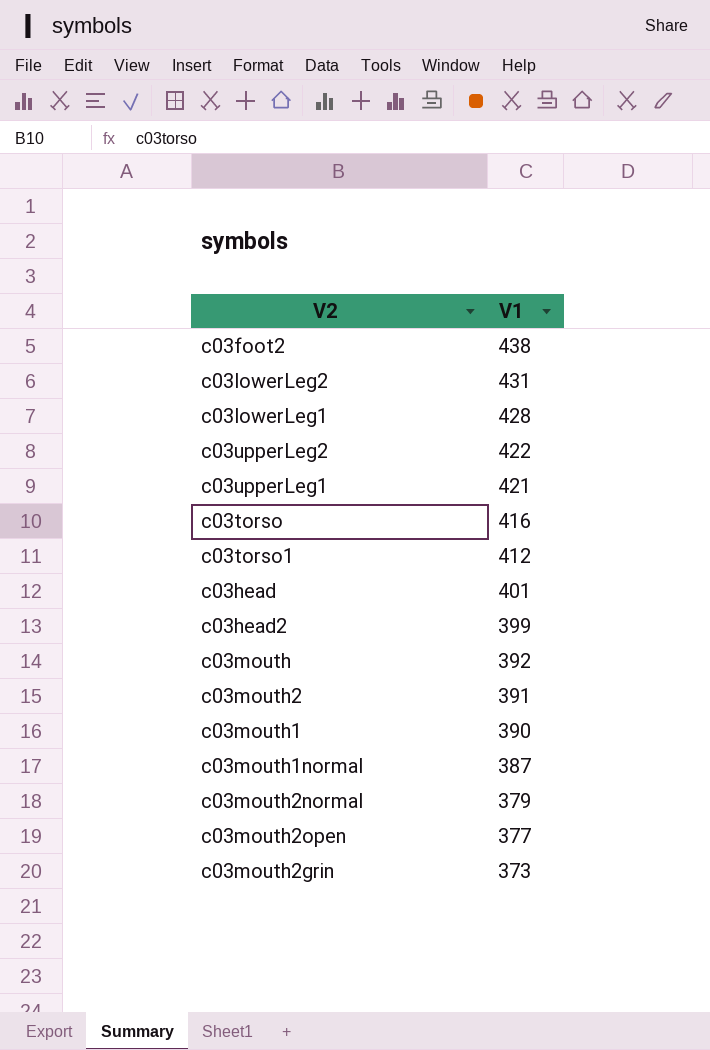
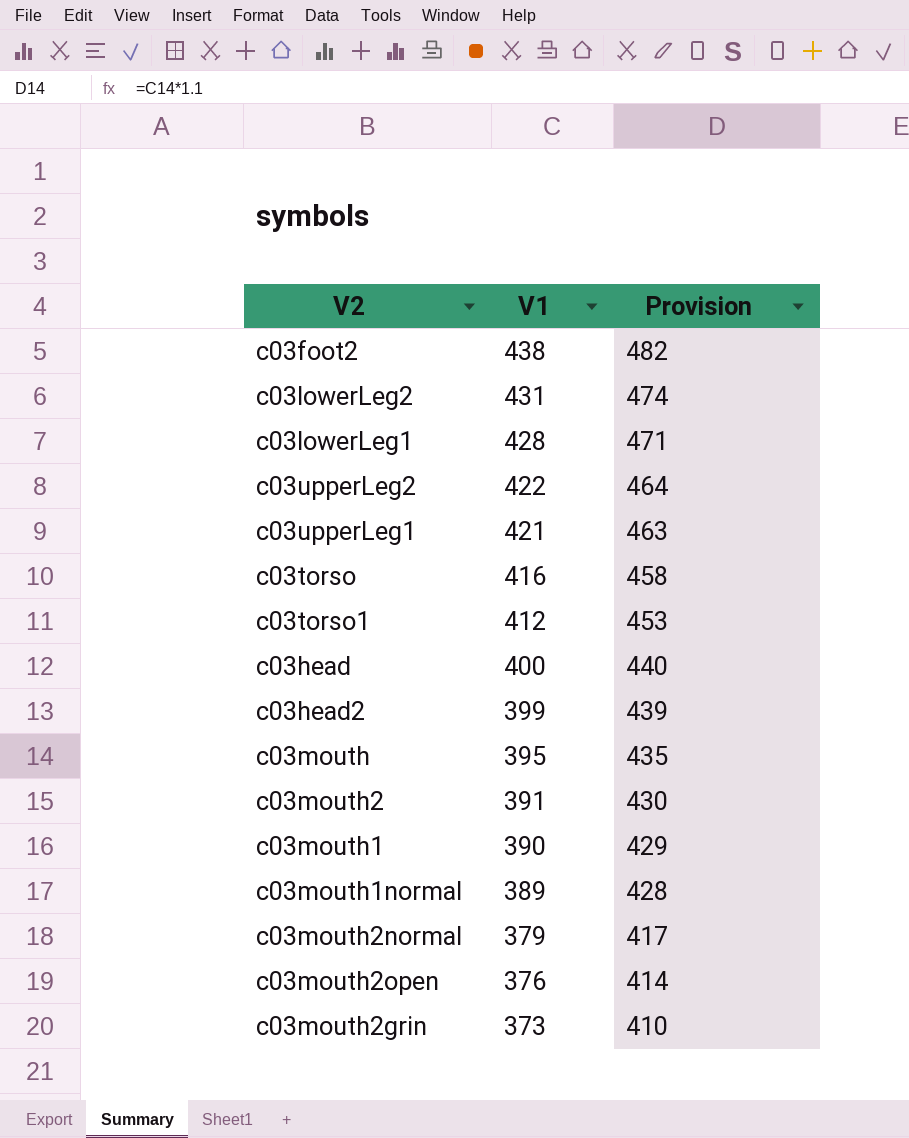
column Provision | formula: none -> [V1] * 1.1
c03head | V1: 401 -> 400
c03mouth | V1: 392 -> 395
c03mouth1normal | V1: 387 -> 389
c03mouth2open | V1: 377 -> 376

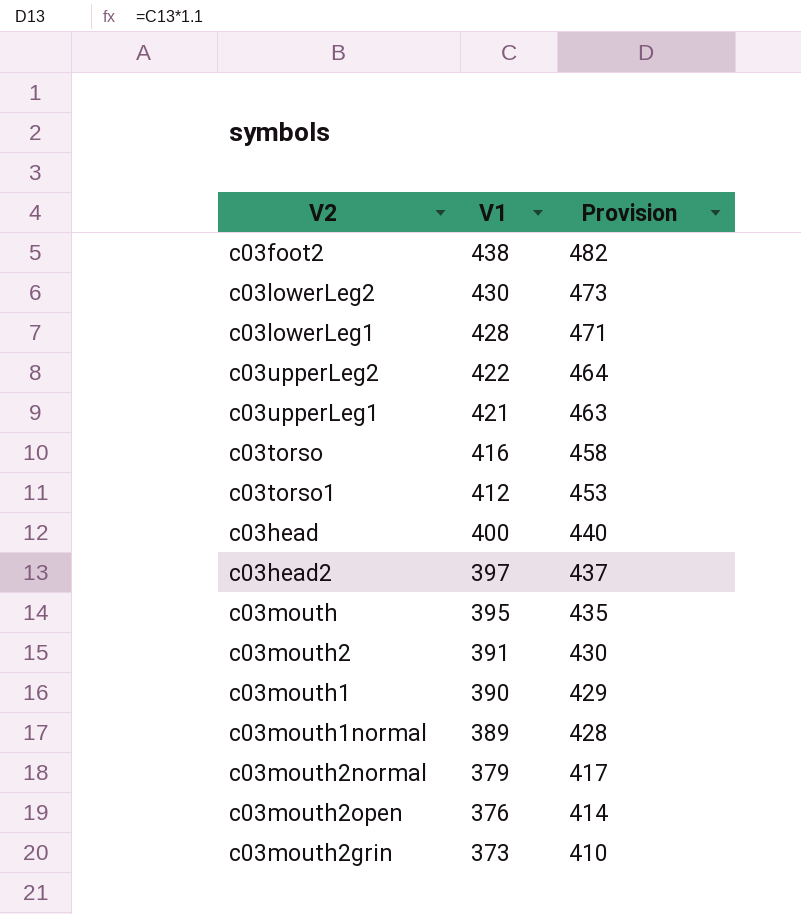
c03lowerLeg2 | V1: 431 -> 430
c03lowerLeg2 | Provision: 474 -> 473
c03head2 | V1: 399 -> 397
c03head2 | Provision: 439 -> 437

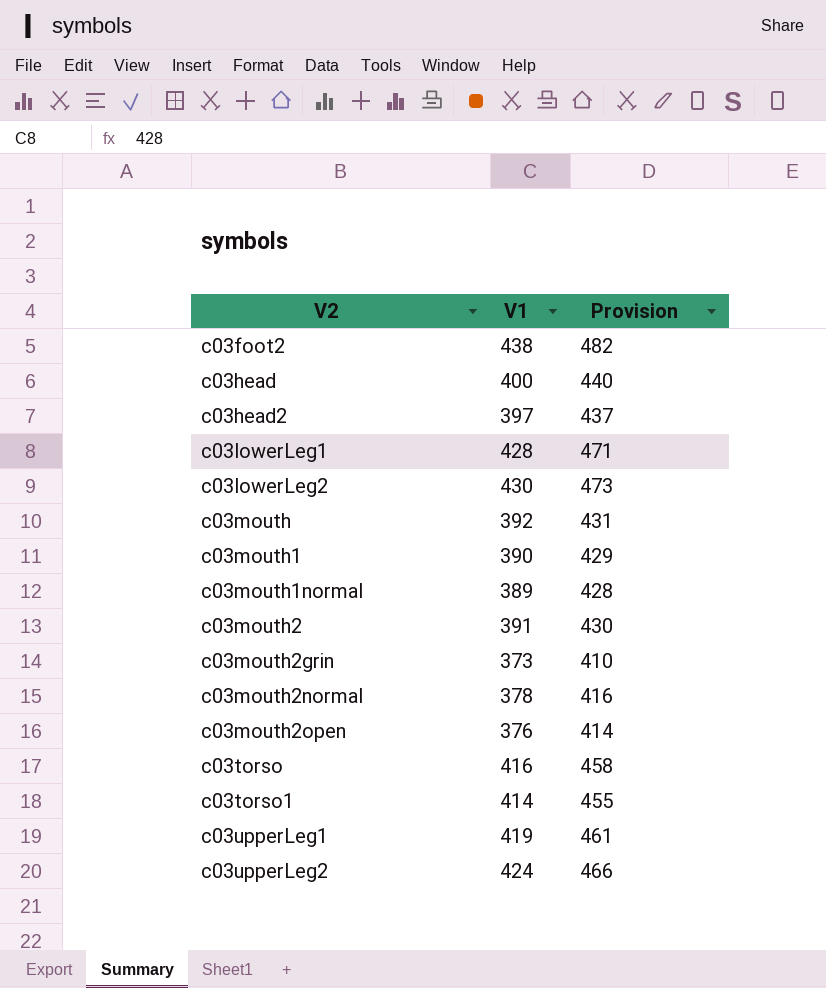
row order: V1 descending -> V2 ascending
c03mouth | V1: 395 -> 392
c03mouth | Provision: 435 -> 431
c03mouth2normal | V1: 379 -> 378
c03mouth2normal | Provision: 417 -> 416
c03torso1 | V1: 412 -> 414
c03torso1 | Provision: 453 -> 455
c03upperLeg1 | V1: 421 -> 419
c03upperLeg1 | Provision: 463 -> 461
c03upperLeg2 | V1: 422 -> 424
c03upperLeg2 | Provision: 464 -> 466

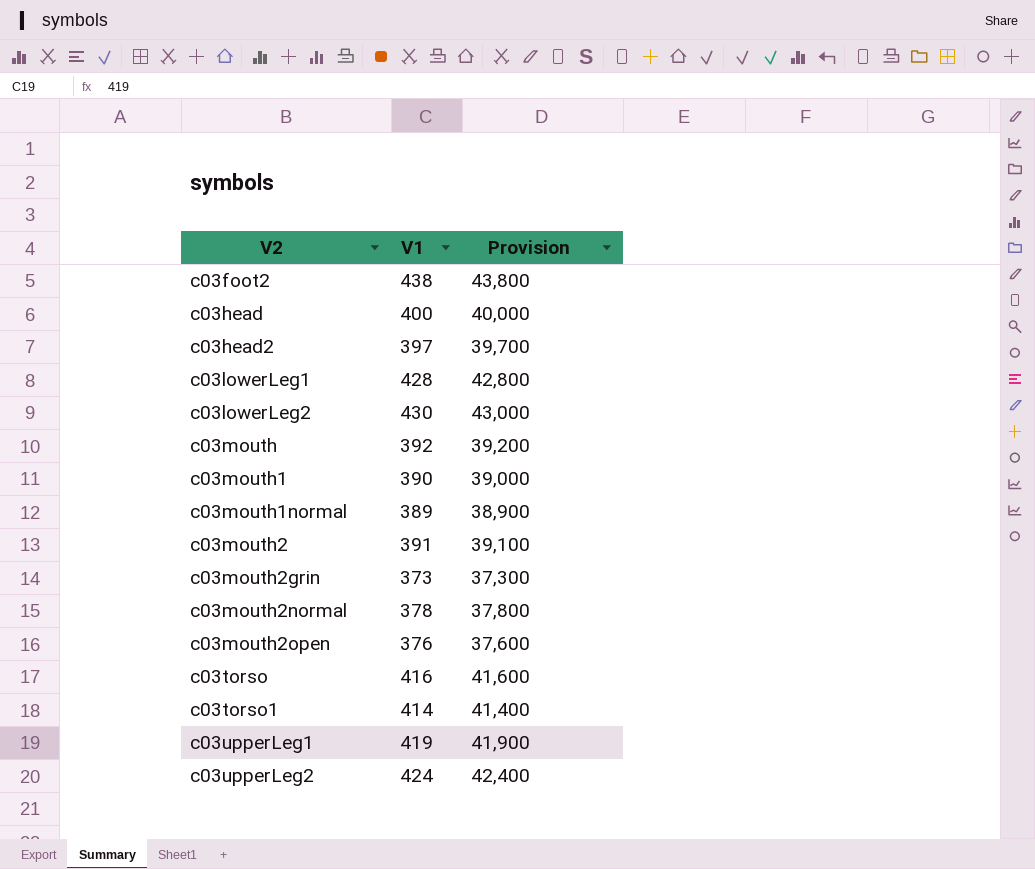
column Provision | formula: [V1] * 1.1 -> [V1] * 100

